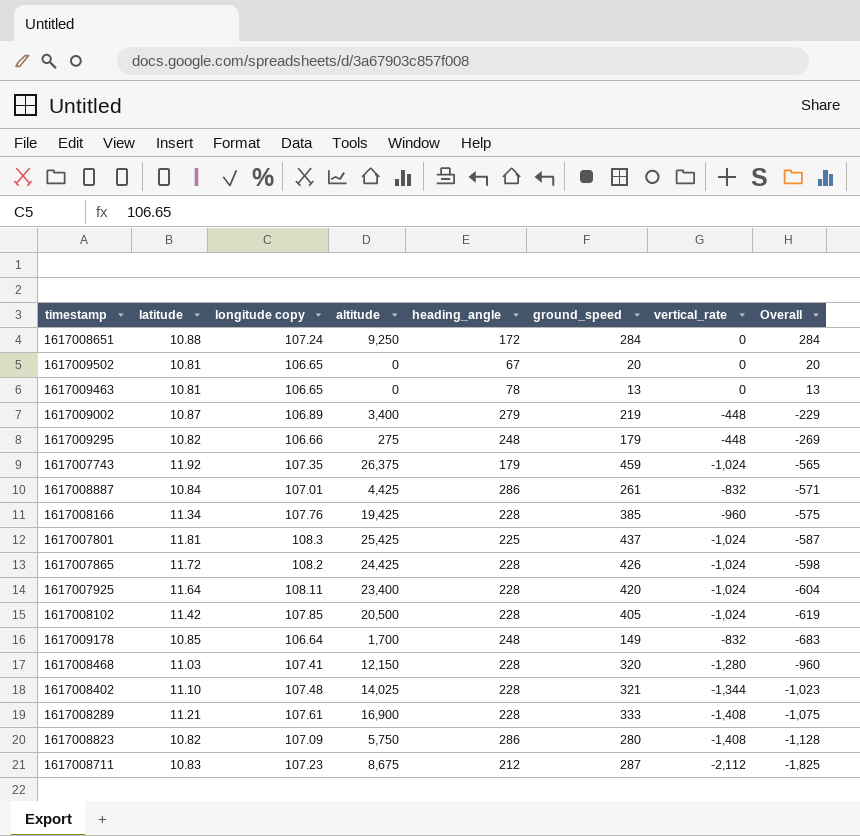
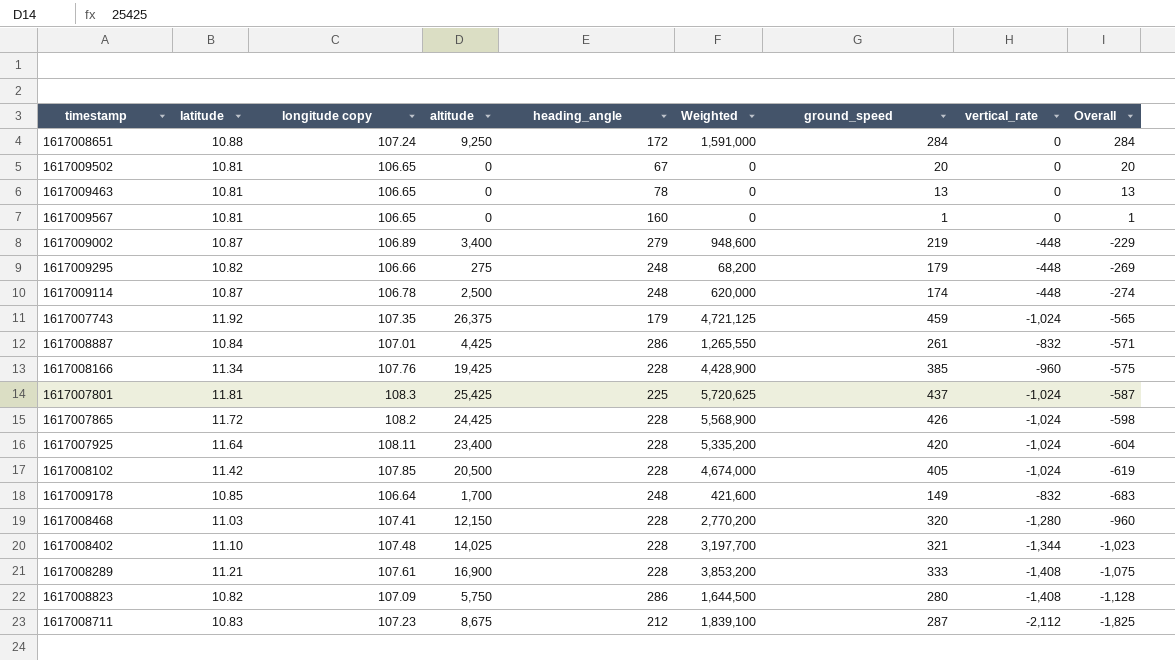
column Weighted | formula: none -> [altitude] * [heading_angle]
row 1617009567: none -> 10.81 | 106.65 | 0 | 160 | 0 | 1 | 0 | 1
row 1617009114: none -> 10.87 | 106.78 | 2,500 | 248 | 620,000 | 174 | -448 | -274

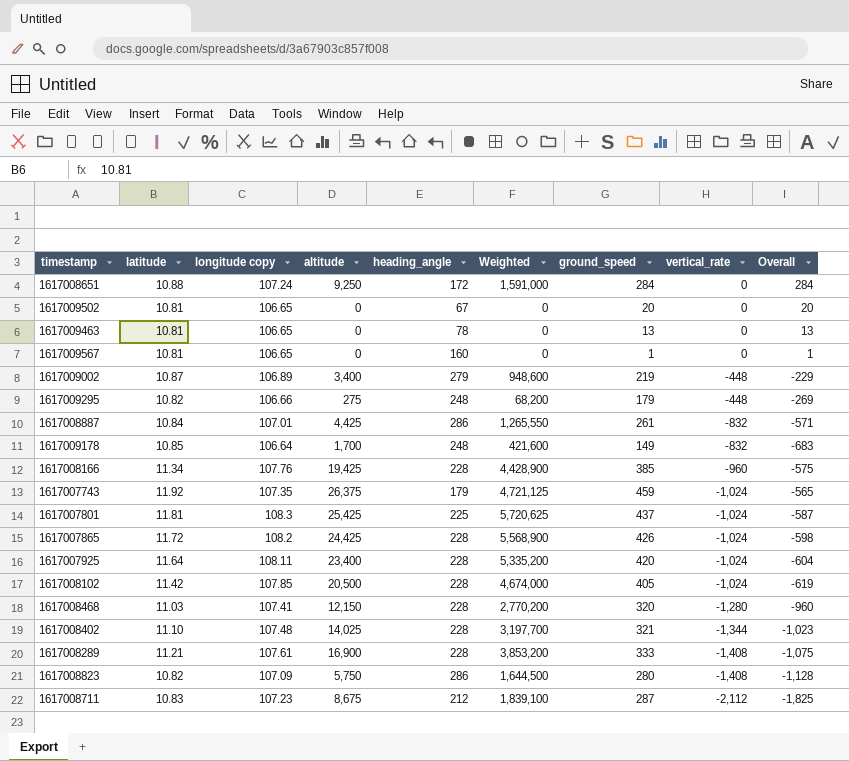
row order: Overall descending -> vertical_rate descending
row 1617009114: 10.87 | 106.78 | 2,500 | 248 | 620,000 | 174 | -448 | -274 -> none

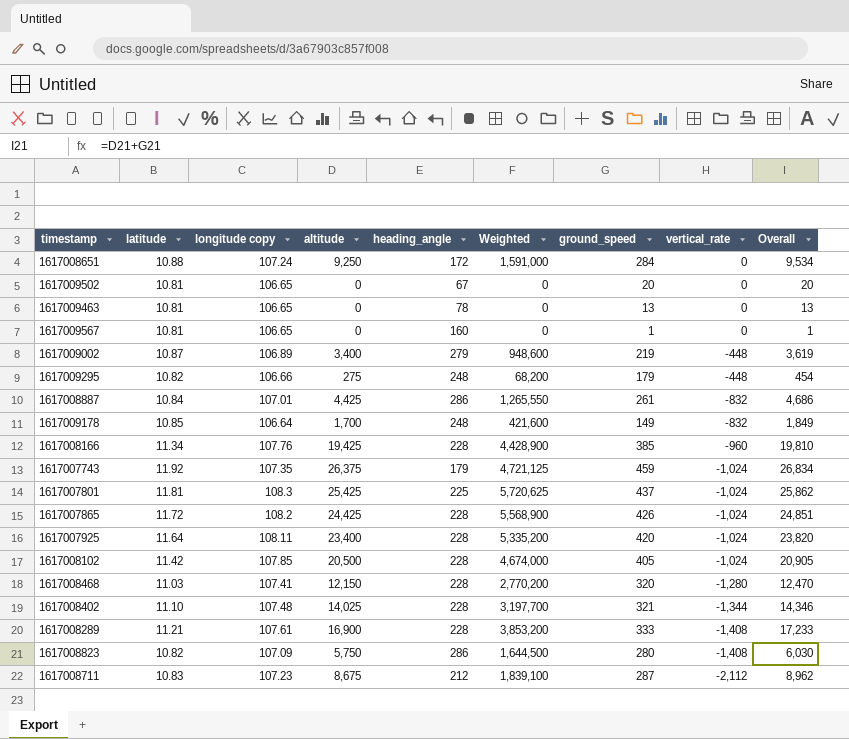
column Overall | formula: [ground_speed] + [vertical_rate] -> [altitude] + [ground_speed]

